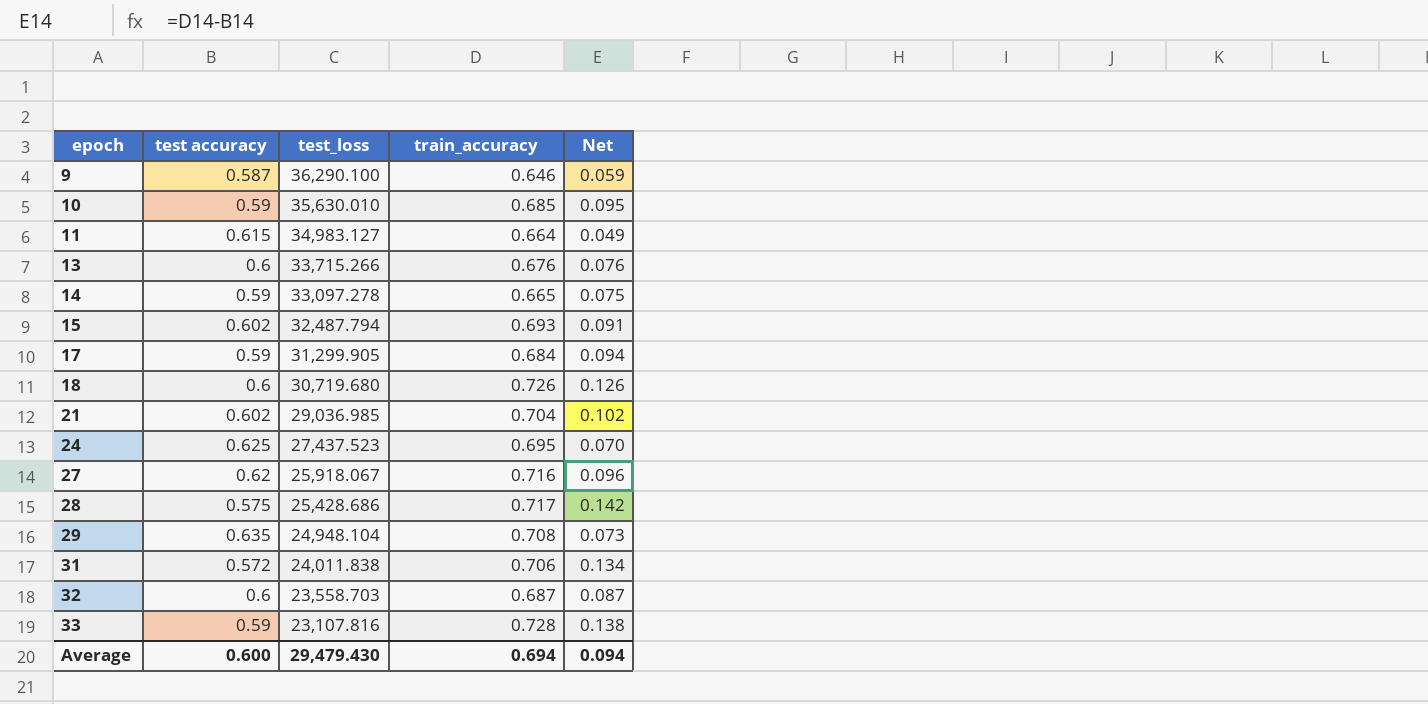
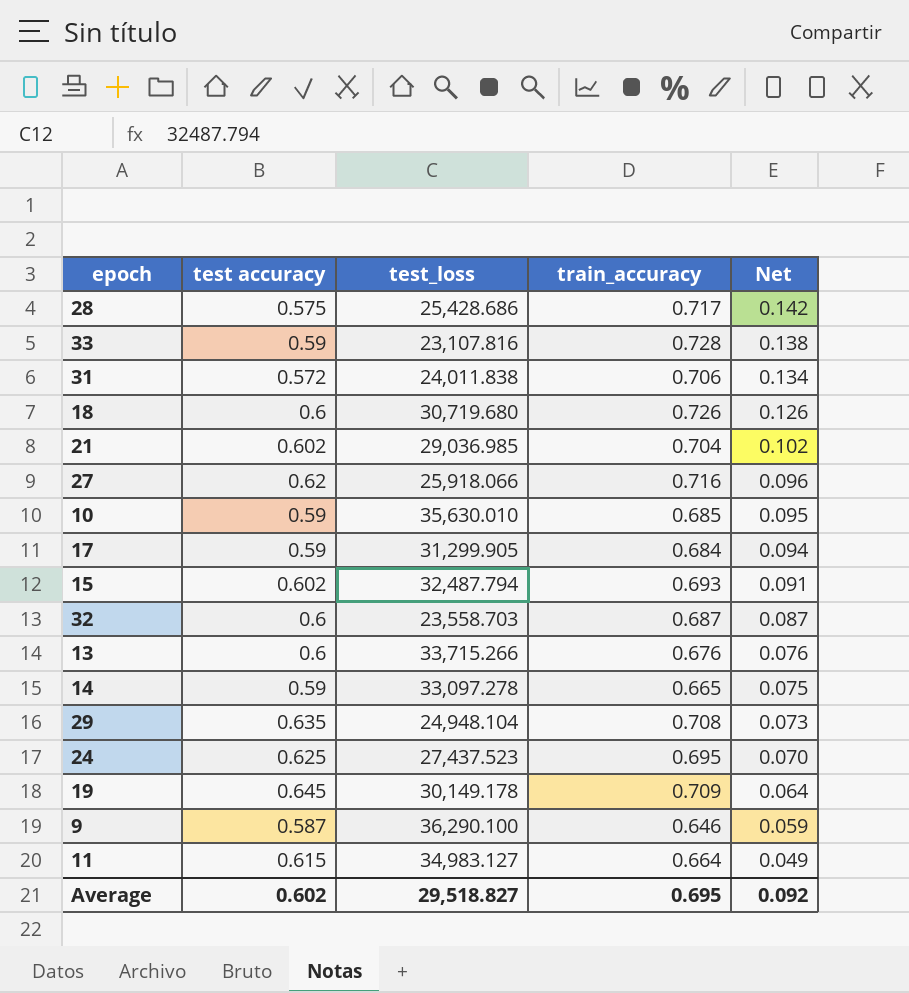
row order: epoch ascending -> Net descending
27 | test_loss: 25,918.067 -> 25,918.066
row 19: none -> 0.645 | 30,149.178 | 0.709 | 0.064
Average | test accuracy: 0.600 -> 0.602
Average | test_loss: 29,479.430 -> 29,518.827
Average | train_accuracy: 0.694 -> 0.695
Average | Net: 0.094 -> 0.092

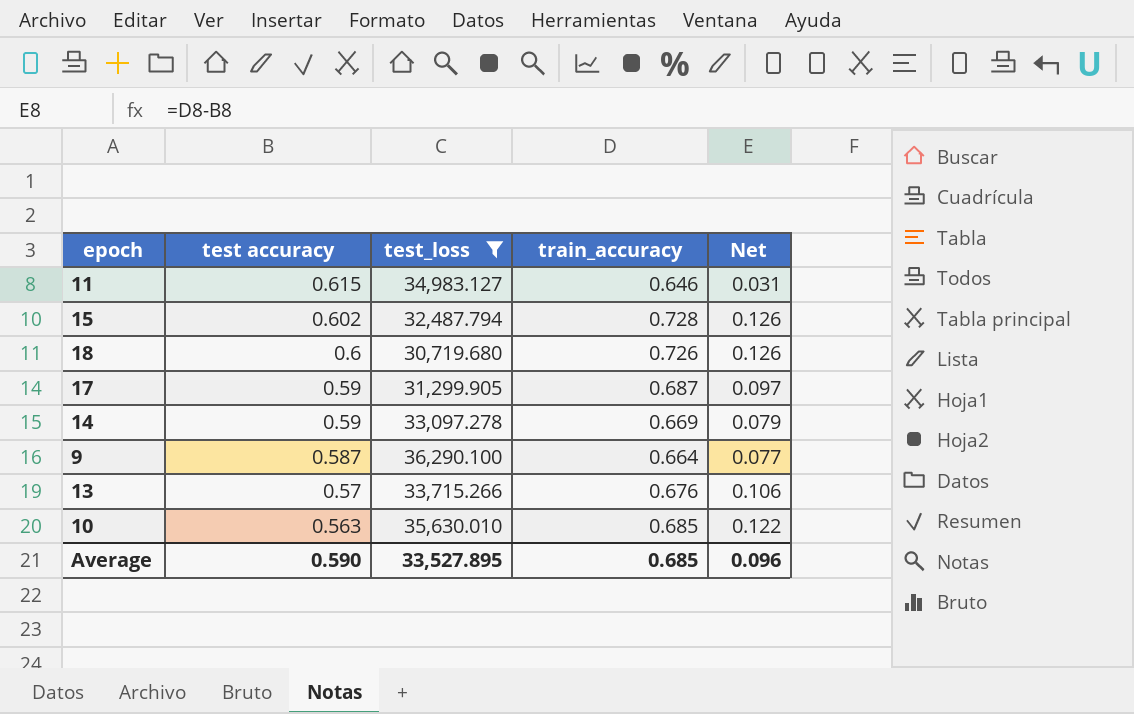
filter: none -> test_loss >= 30,719.680
row order: Net descending -> test accuracy descending
11 | train_accuracy: 0.664 -> 0.646
11 | Net: 0.049 -> 0.031
15 | train_accuracy: 0.693 -> 0.728
15 | Net: 0.091 -> 0.126
17 | train_accuracy: 0.684 -> 0.687
17 | Net: 0.094 -> 0.097
14 | train_accuracy: 0.665 -> 0.669
14 | Net: 0.075 -> 0.079
9 | train_accuracy: 0.646 -> 0.664
9 | Net: 0.059 -> 0.077
13 | test accuracy: 0.6 -> 0.57
13 | Net: 0.076 -> 0.106
10 | test accuracy: 0.59 -> 0.563
10 | Net: 0.095 -> 0.122
Average | test accuracy: 0.602 -> 0.590
Average | test_loss: 29,518.827 -> 33,527.895
Average | train_accuracy: 0.695 -> 0.685
Average | Net: 0.092 -> 0.096

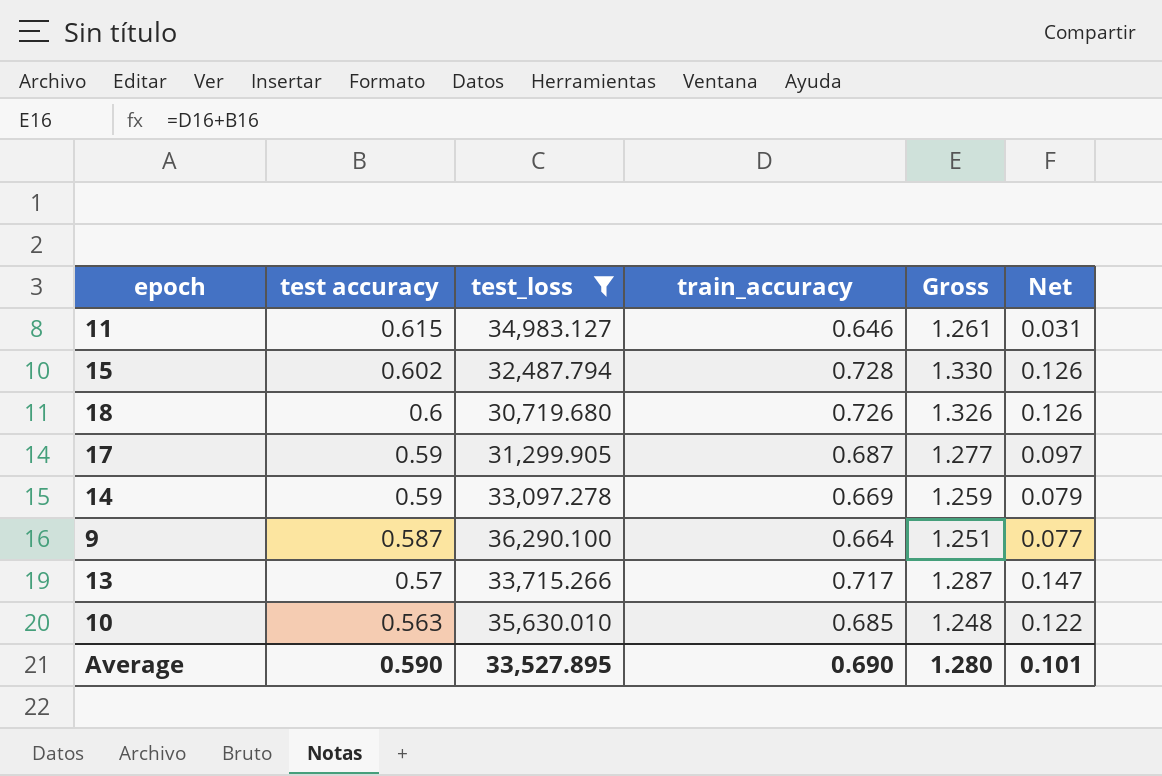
column Gross | formula: none -> [test accuracy] + [train_accuracy]
13 | train_accuracy: 0.676 -> 0.717
13 | Net: 0.106 -> 0.147
Average | train_accuracy: 0.685 -> 0.690
Average | Net: 0.096 -> 0.101

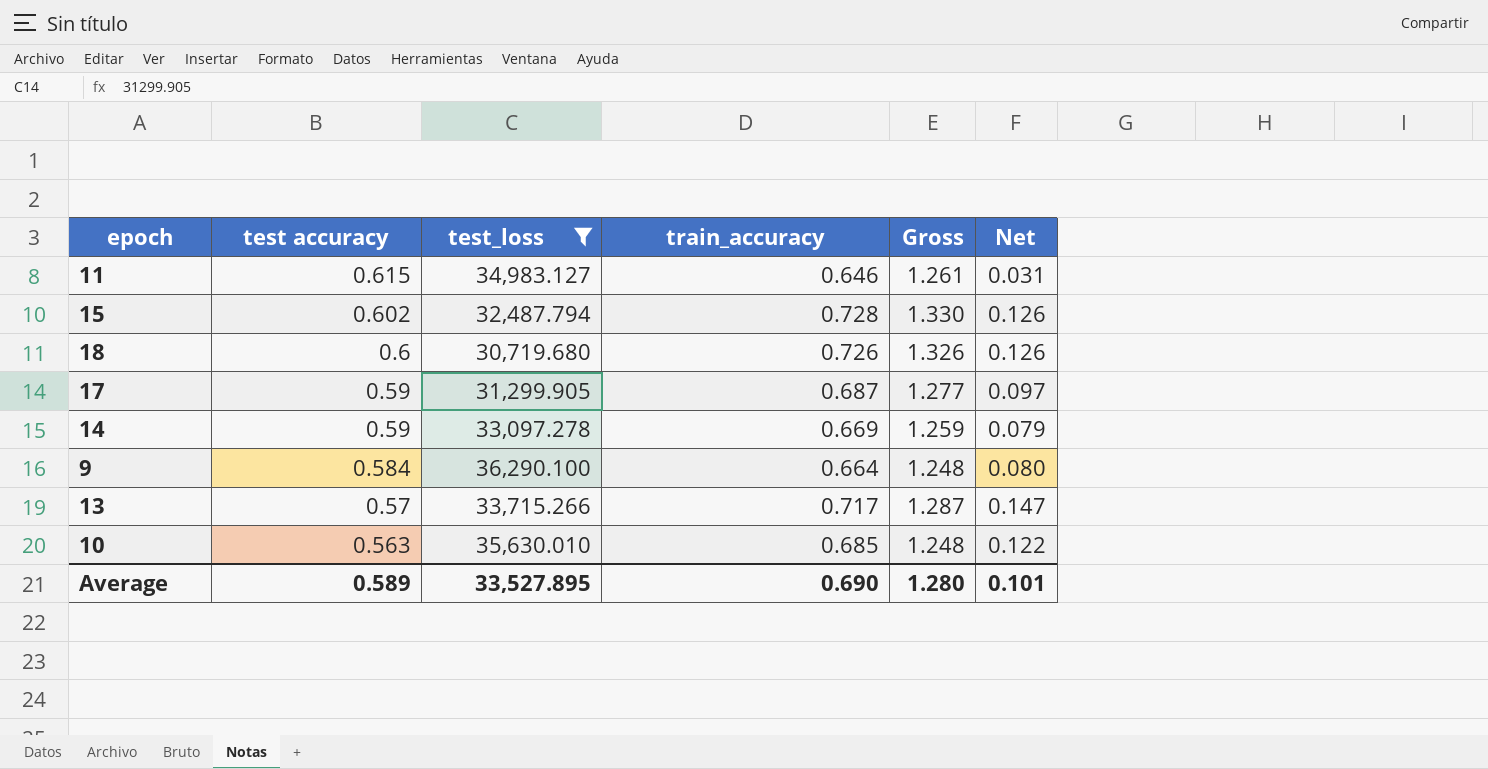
9 | test accuracy: 0.587 -> 0.584
9 | Gross: 1.251 -> 1.248
9 | Net: 0.077 -> 0.080
Average | test accuracy: 0.590 -> 0.589

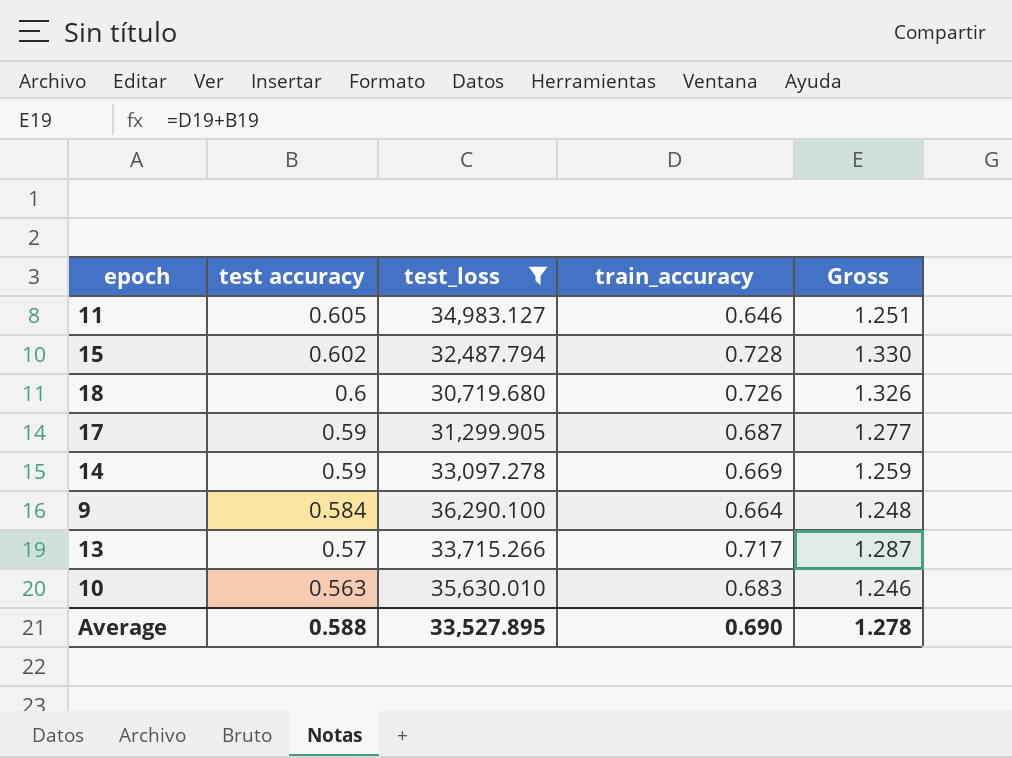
column Net | formula: [train_accuracy] - [test accuracy] -> none
11 | test accuracy: 0.615 -> 0.605
11 | Gross: 1.261 -> 1.251
10 | train_accuracy: 0.685 -> 0.683
10 | Gross: 1.248 -> 1.246
Average | test accuracy: 0.589 -> 0.588
Average | Gross: 1.280 -> 1.278

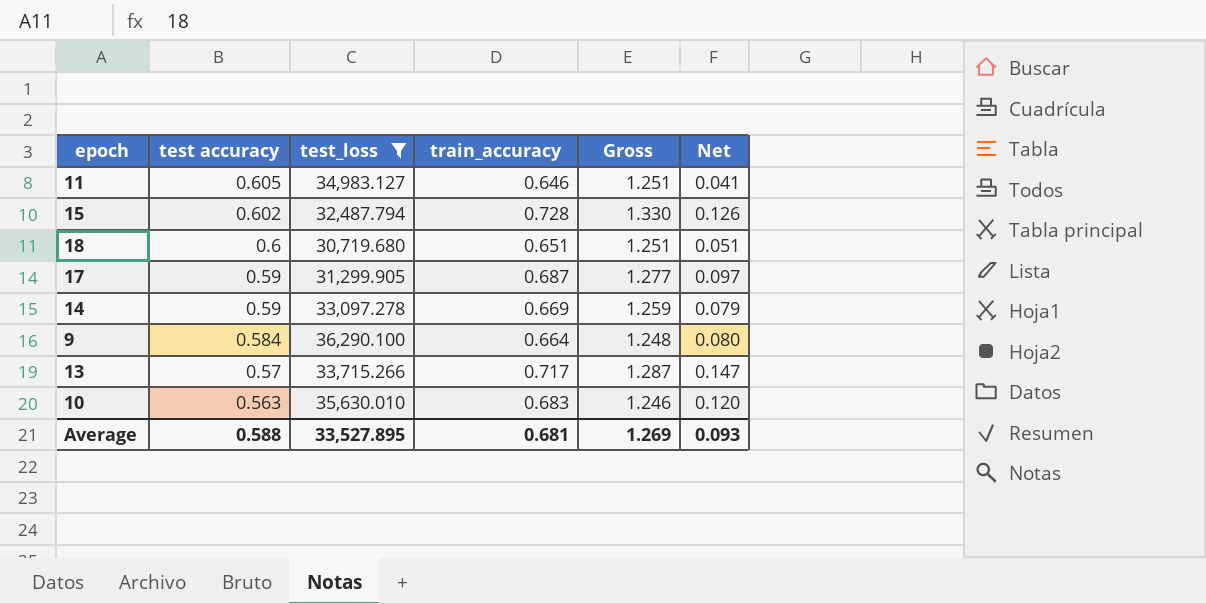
column Net | formula: none -> [train_accuracy] - [test accuracy]
18 | train_accuracy: 0.726 -> 0.651
18 | Gross: 1.326 -> 1.251
Average | train_accuracy: 0.690 -> 0.681
Average | Gross: 1.278 -> 1.269

